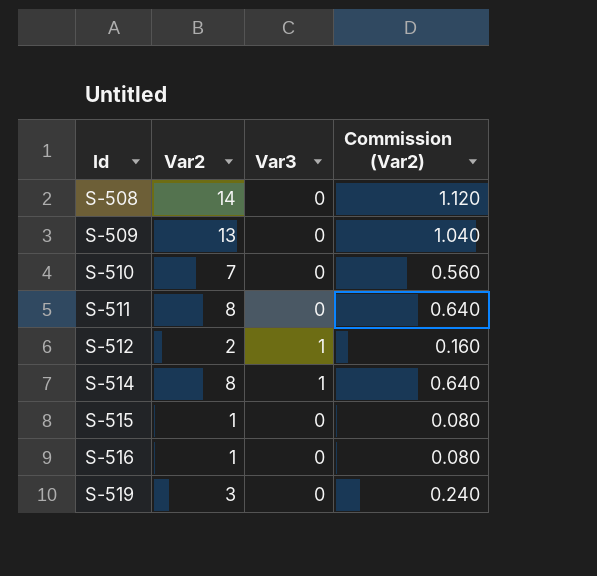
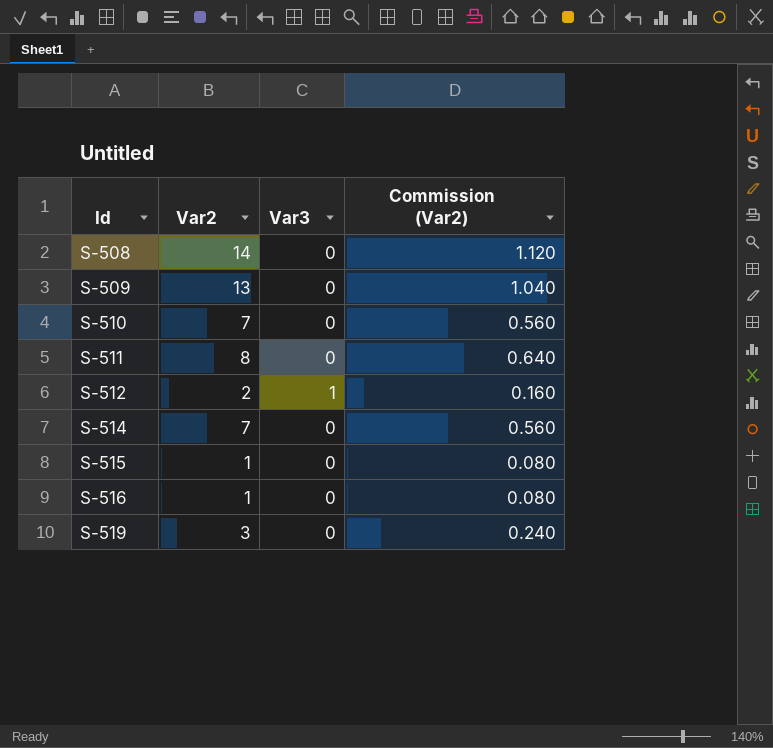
S-514 | Var2: 8 -> 7
S-514 | Var3: 1 -> 0
S-514 | Commission (Var2): 0.640 -> 0.560

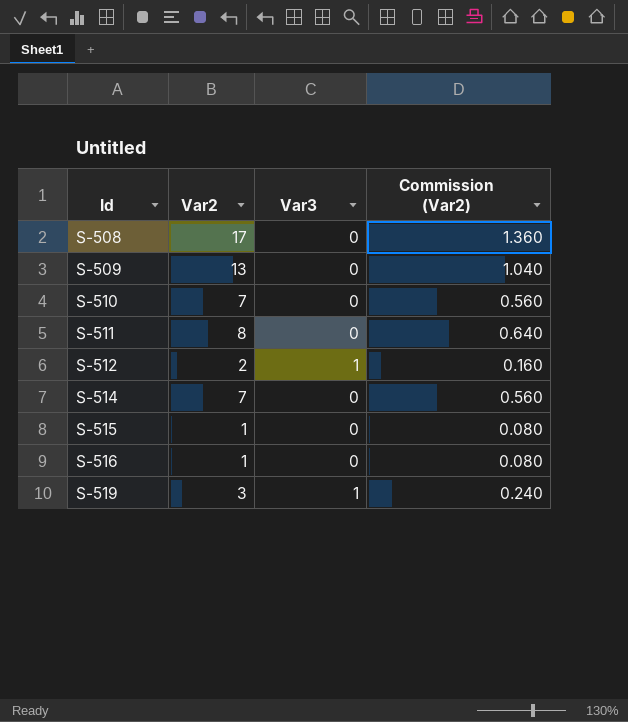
S-508 | Var2: 14 -> 17
S-508 | Commission (Var2): 1.120 -> 1.360
S-519 | Var3: 0 -> 1

